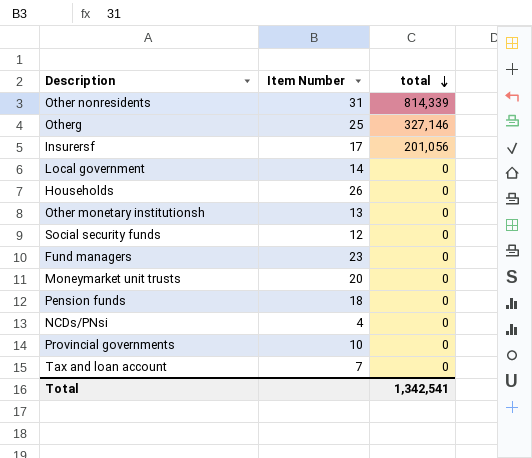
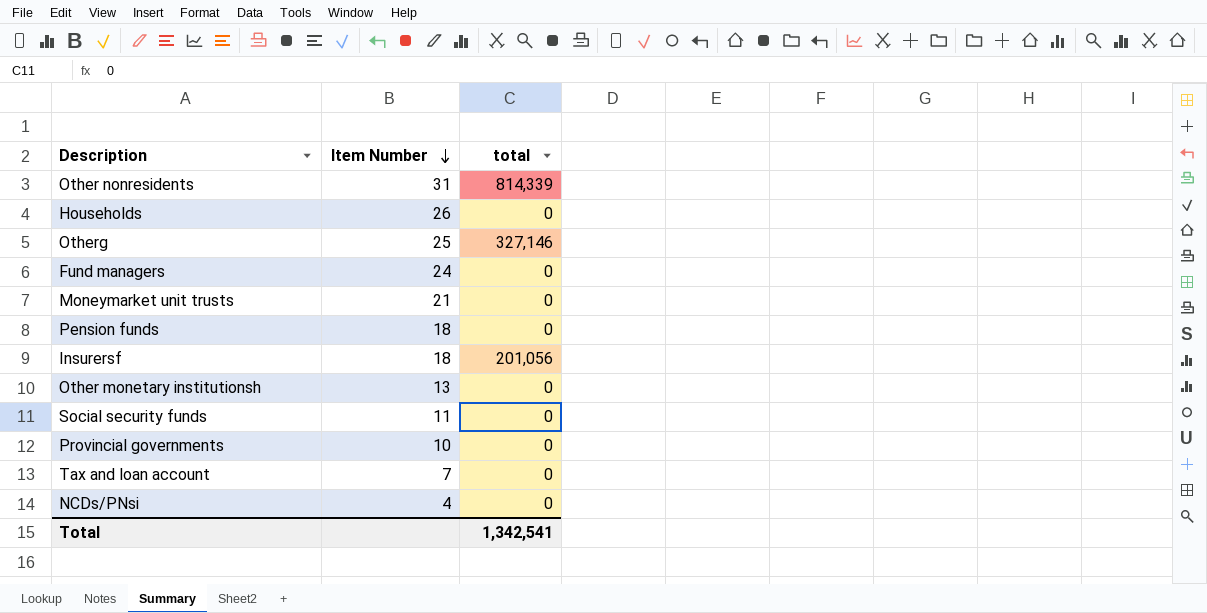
row order: total descending -> Item Number descending
row Local government: 14 | 0 -> none
Fund managers | Item Number: 23 -> 24
Moneymarket unit trusts | Item Number: 20 -> 21
Insurersf | Item Number: 17 -> 18
Social security funds | Item Number: 12 -> 11

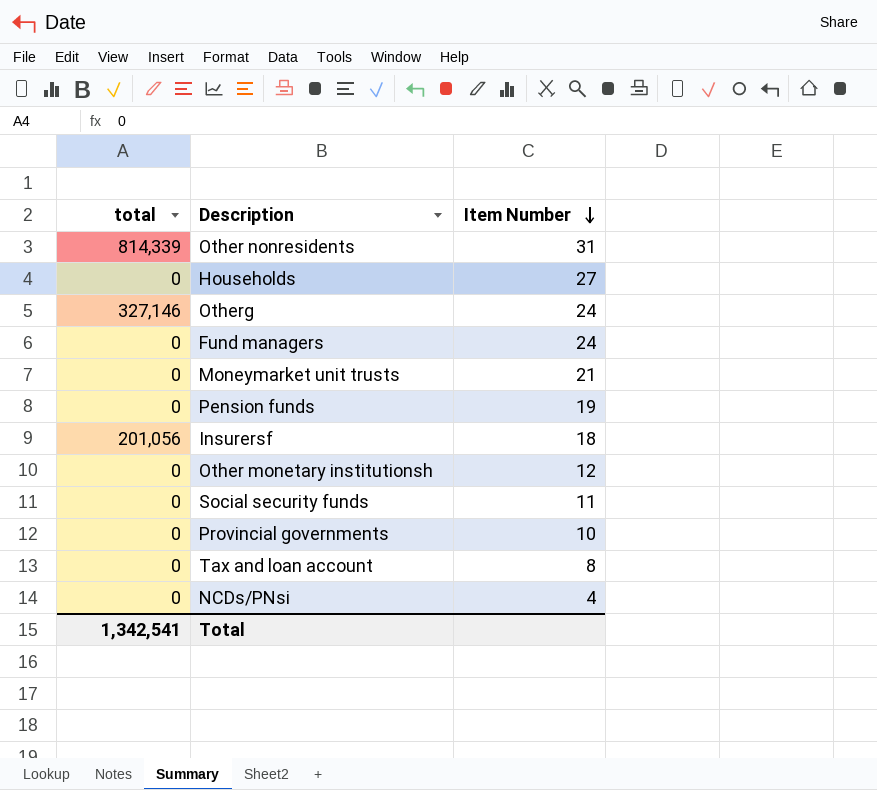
column total | position: 3 -> 1
Households | Item Number: 26 -> 27
Otherg | Item Number: 25 -> 24
Pension funds | Item Number: 18 -> 19
Other monetary institutionsh | Item Number: 13 -> 12
Tax and loan account | Item Number: 7 -> 8

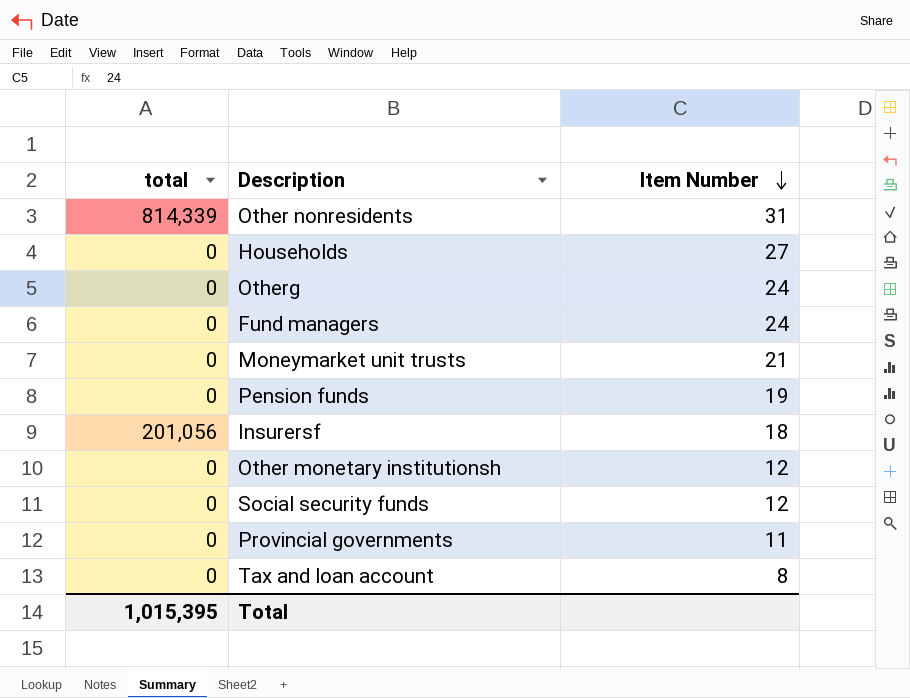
row NCDs/PNsi: 0 | 4 -> none
Otherg | total: 327,146 -> 0
Social security funds | Item Number: 11 -> 12
Provincial governments | Item Number: 10 -> 11
Total | total: 1,342,541 -> 1,015,395

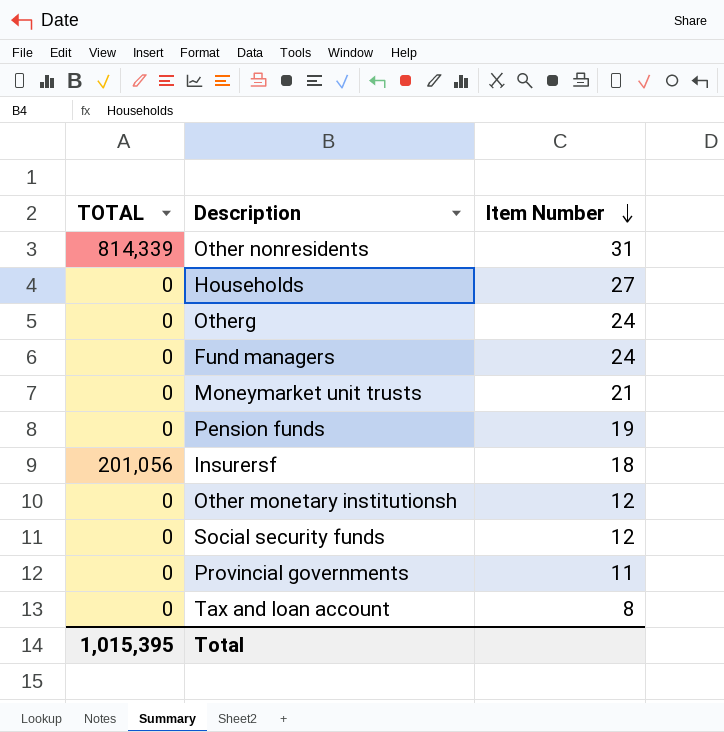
column name: total -> TOTAL

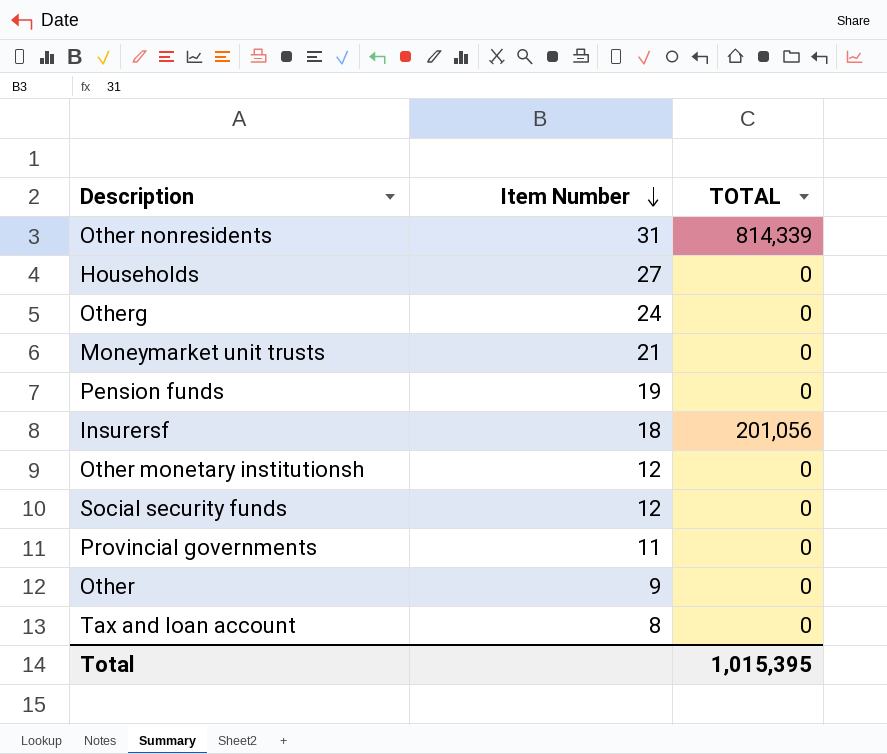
column TOTAL | position: 1 -> 3
row Fund managers: 0 | 24 -> none
row Other: none -> 9 | 0

